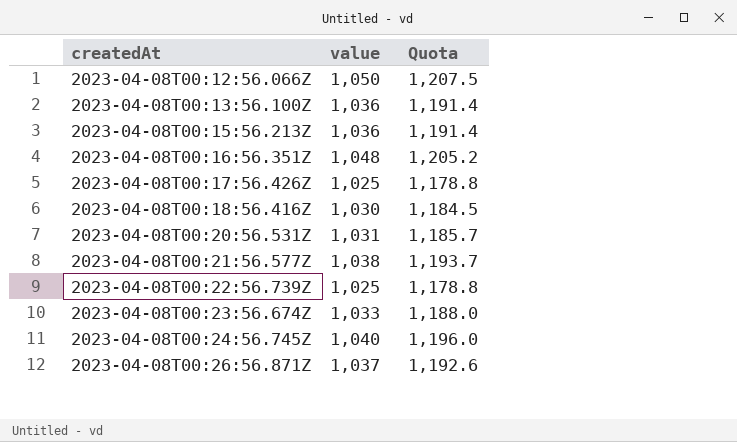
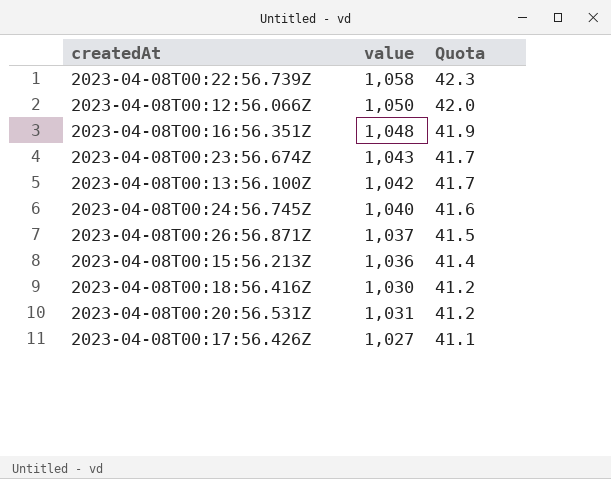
row order: createdAt ascending -> Quota descending
column Quota | formula: [value] * 1.15 -> [value] * 0.04
row 2023-04-08T00:21:56.577Z: 1,038 | 1,193.7 -> none
2023-04-08T00:22:56.739Z | value: 1,025 -> 1,058
2023-04-08T00:23:56.674Z | value: 1,033 -> 1,043
2023-04-08T00:13:56.100Z | value: 1,036 -> 1,042
2023-04-08T00:17:56.426Z | value: 1,025 -> 1,027

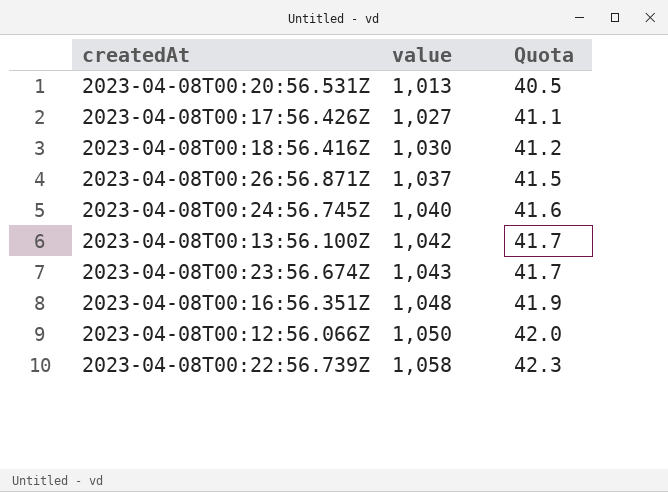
row order: Quota descending -> value ascending
row 2023-04-08T00:15:56.213Z: 1,036 | 41.4 -> none
2023-04-08T00:20:56.531Z | value: 1,031 -> 1,013
2023-04-08T00:20:56.531Z | Quota: 41.2 -> 40.5

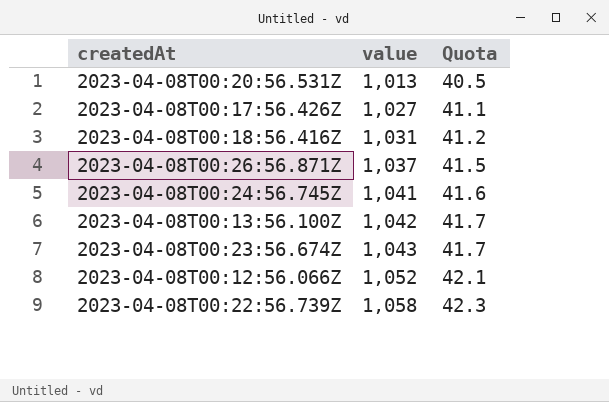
row 2023-04-08T00:16:56.351Z: 1,048 | 41.9 -> none
2023-04-08T00:18:56.416Z | value: 1,030 -> 1,031
2023-04-08T00:24:56.745Z | value: 1,040 -> 1,041
2023-04-08T00:12:56.066Z | value: 1,050 -> 1,052
2023-04-08T00:12:56.066Z | Quota: 42.0 -> 42.1

